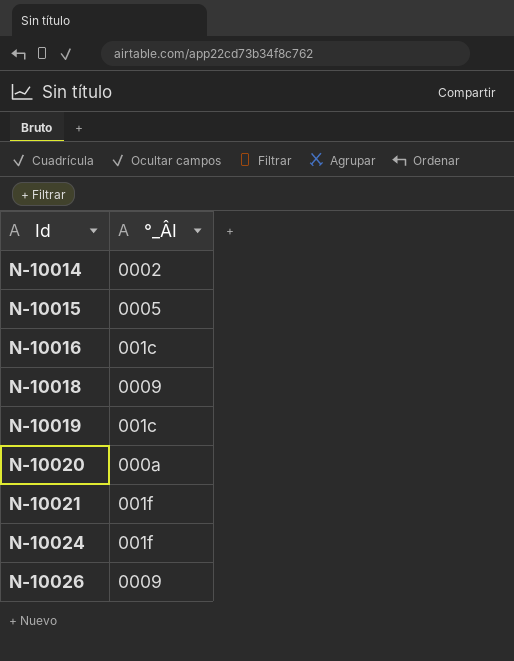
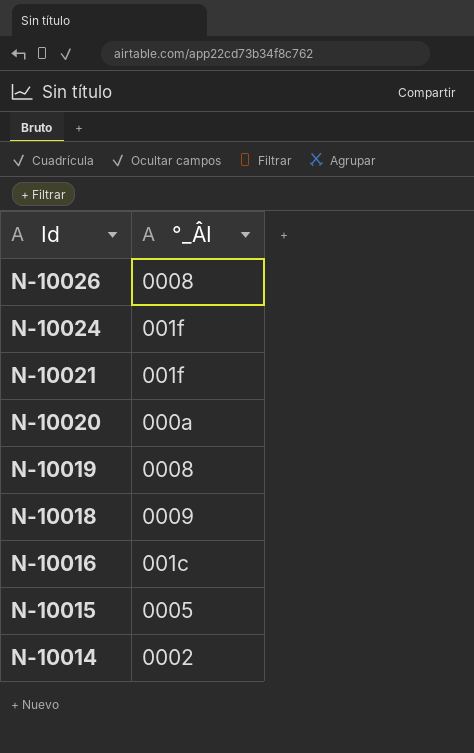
row order: Id ascending -> Id descending
N-10026 | °_ÂI: 0009 -> 0008
N-10019 | °_ÂI: 001c -> 0008

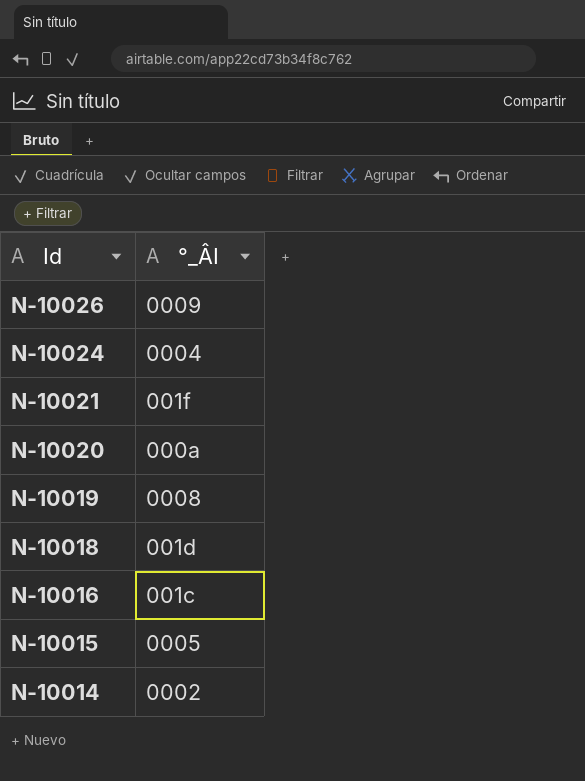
N-10026 | °_ÂI: 0008 -> 0009
N-10024 | °_ÂI: 001f -> 0004
N-10018 | °_ÂI: 0009 -> 001d

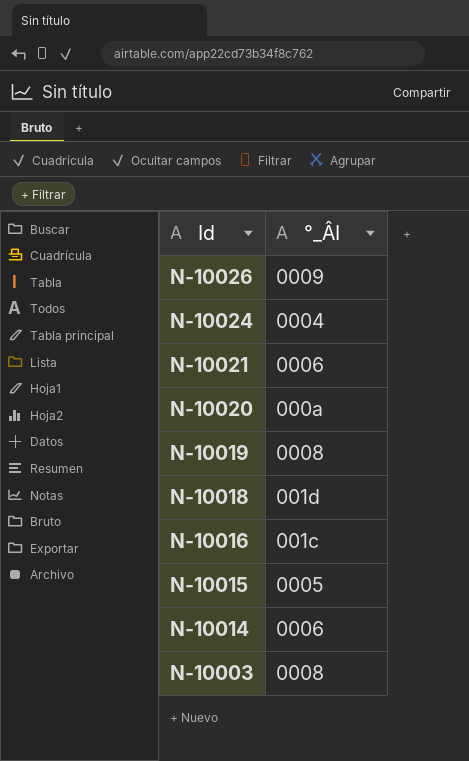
N-10021 | °_ÂI: 001f -> 0006
N-10014 | °_ÂI: 0002 -> 0006
row N-10003: none -> 0008

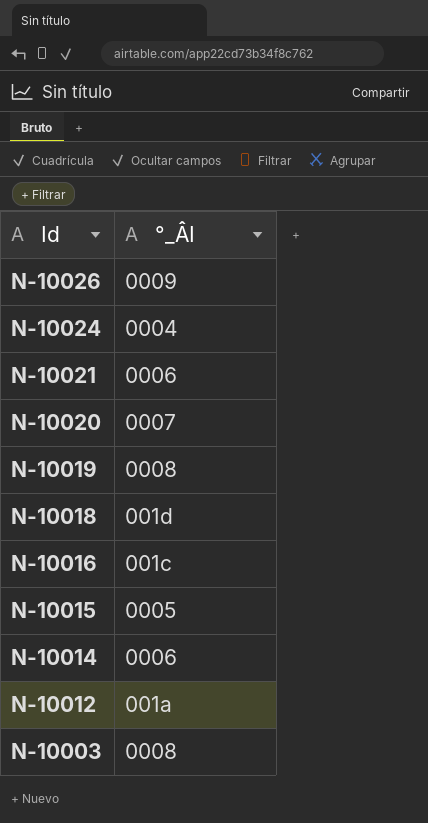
N-10020 | °_ÂI: 000a -> 0007
row N-10012: none -> 001a

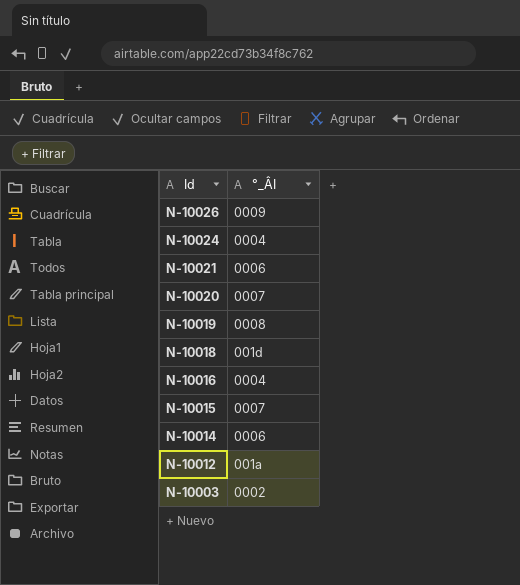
N-10016 | °_ÂI: 001c -> 0004
N-10015 | °_ÂI: 0005 -> 0007
N-10003 | °_ÂI: 0008 -> 0002

